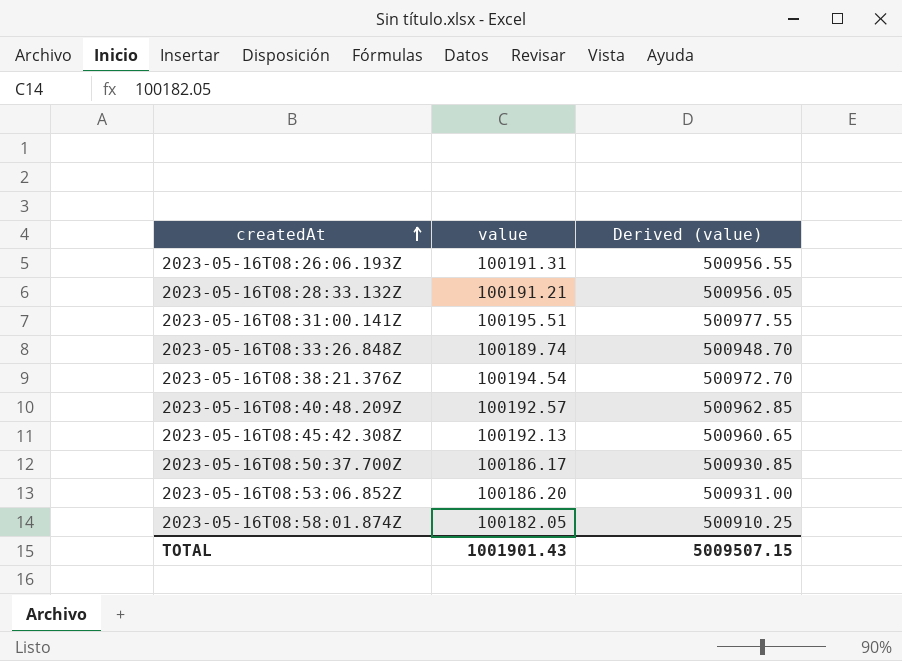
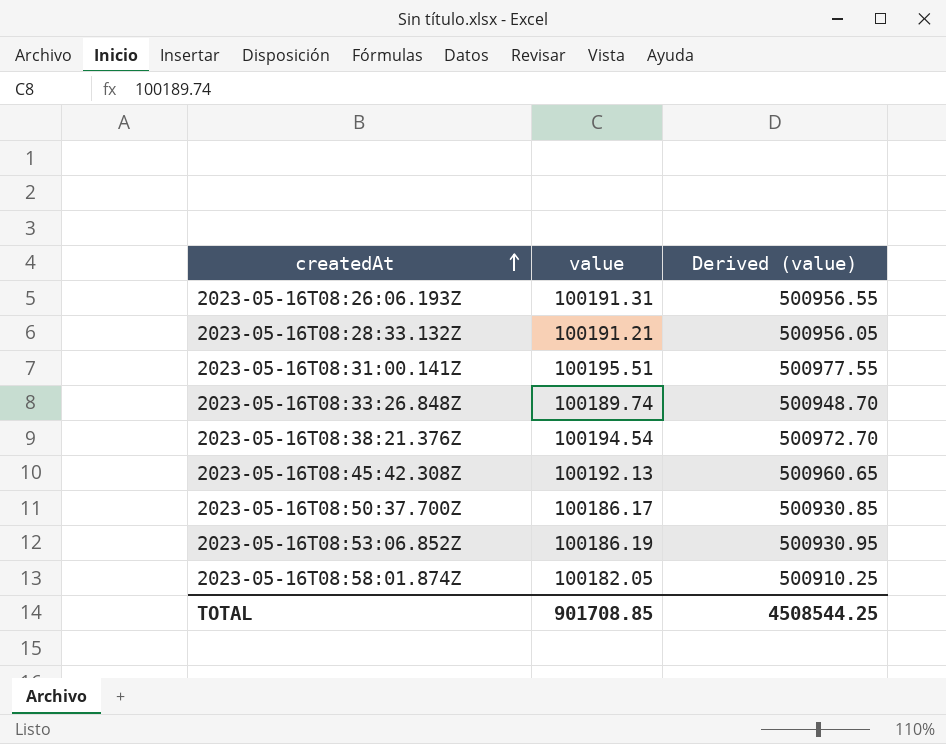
row 2023-05-16T08:40:48.209Z: 100192.57 | 500962.85 -> none
2023-05-16T08:53:06.852Z | value: 100186.20 -> 100186.19
2023-05-16T08:53:06.852Z | Derived (value): 500931.00 -> 500930.95
TOTAL | value: 1001901.43 -> 901708.85
TOTAL | Derived (value): 5009507.15 -> 4508544.25

